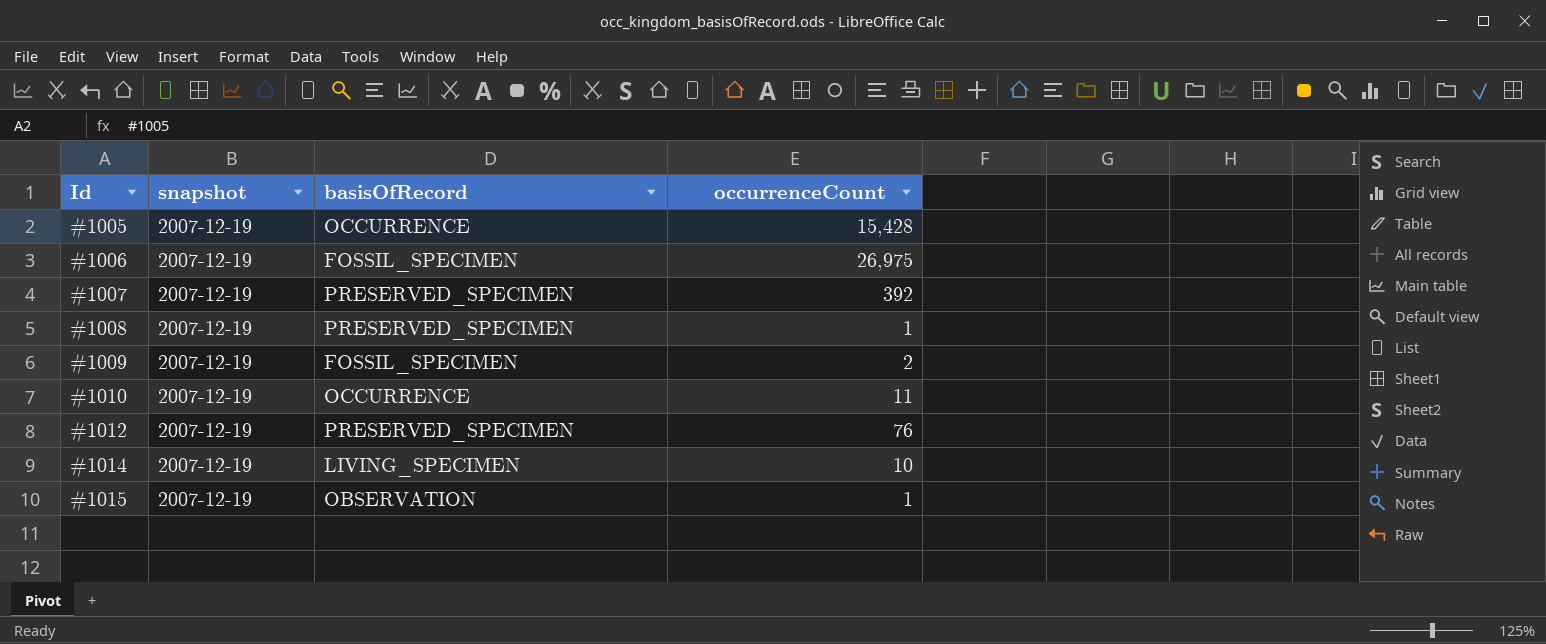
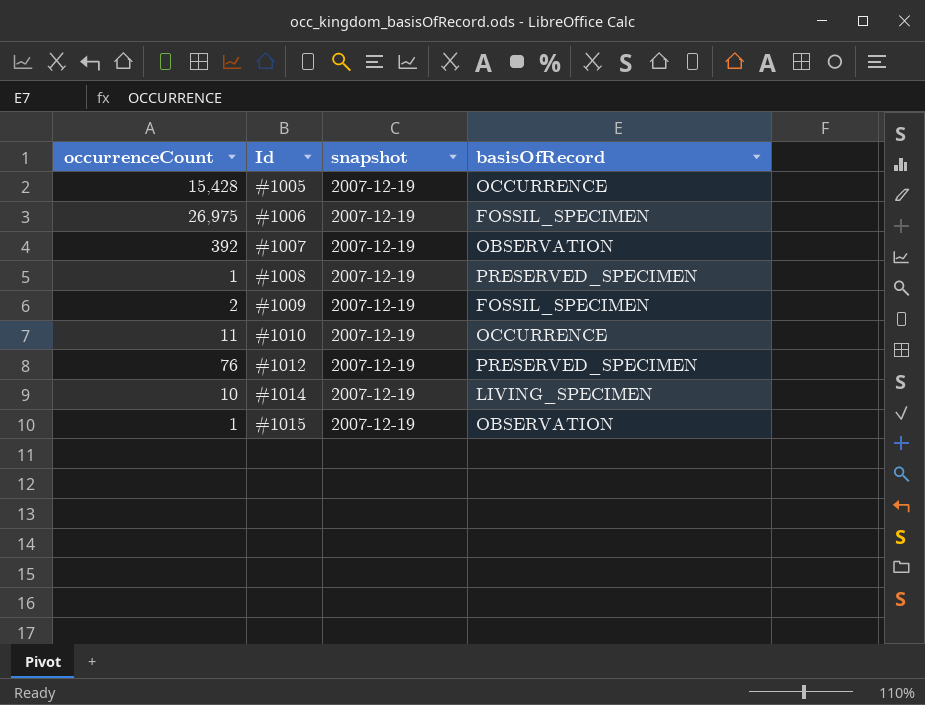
column occurrenceCount | position: 4 -> 1
#1007 | basisOfRecord: PRESERVED_SPECIMEN -> OBSERVATION

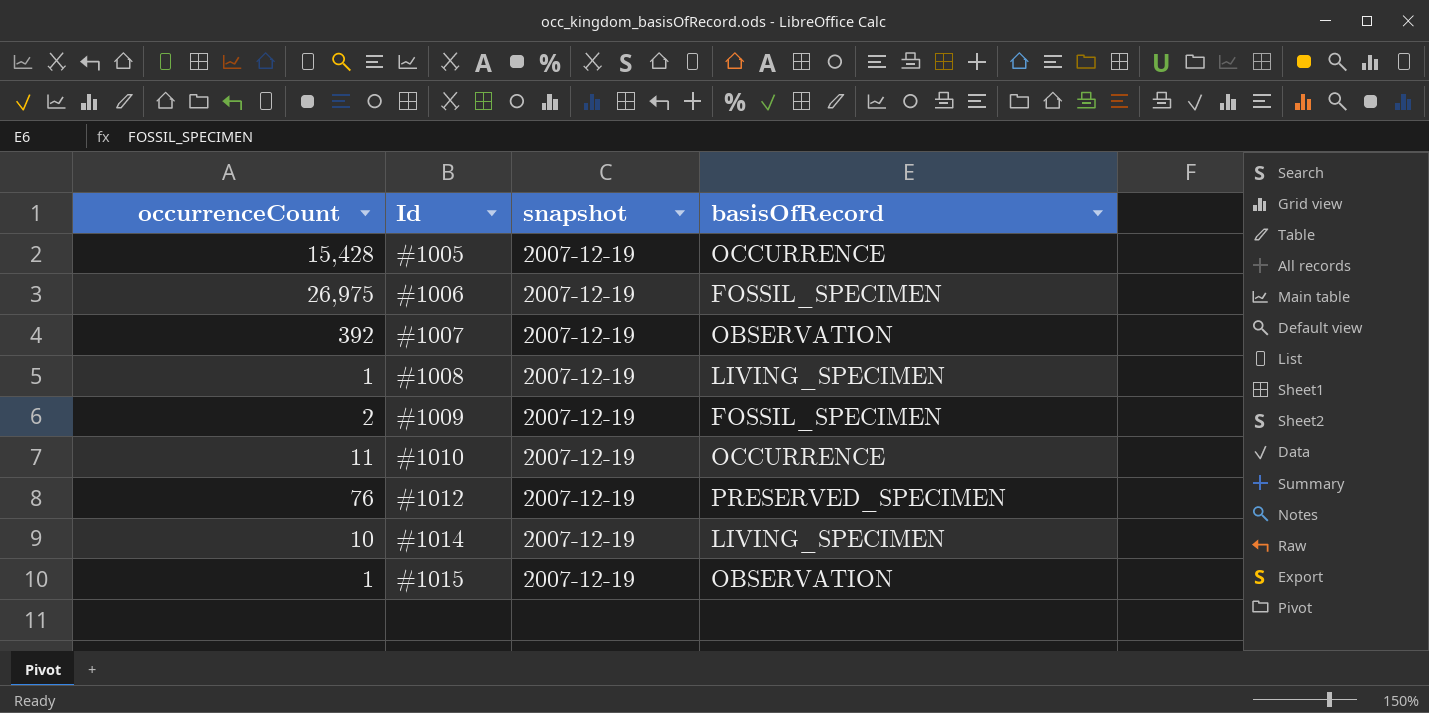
#1008 | basisOfRecord: PRESERVED_SPECIMEN -> LIVING_SPECIMEN

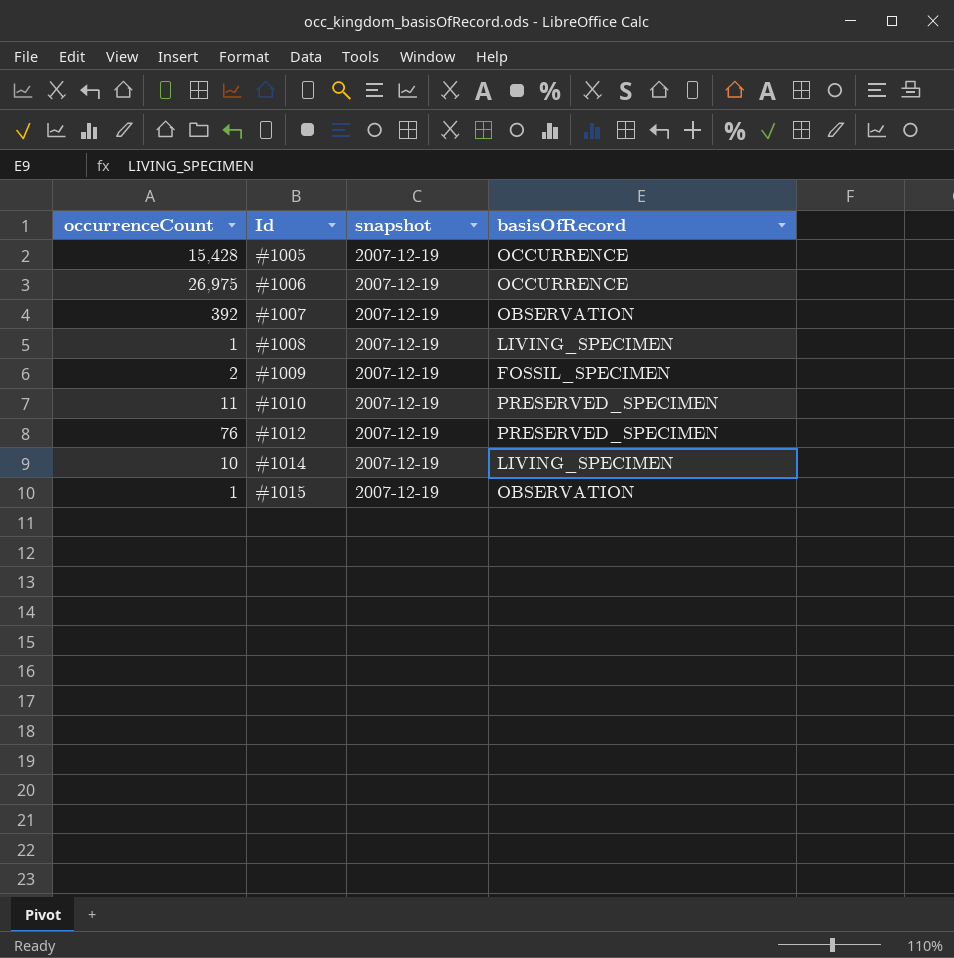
#1006 | basisOfRecord: FOSSIL_SPECIMEN -> OCCURRENCE
#1010 | basisOfRecord: OCCURRENCE -> PRESERVED_SPECIMEN

